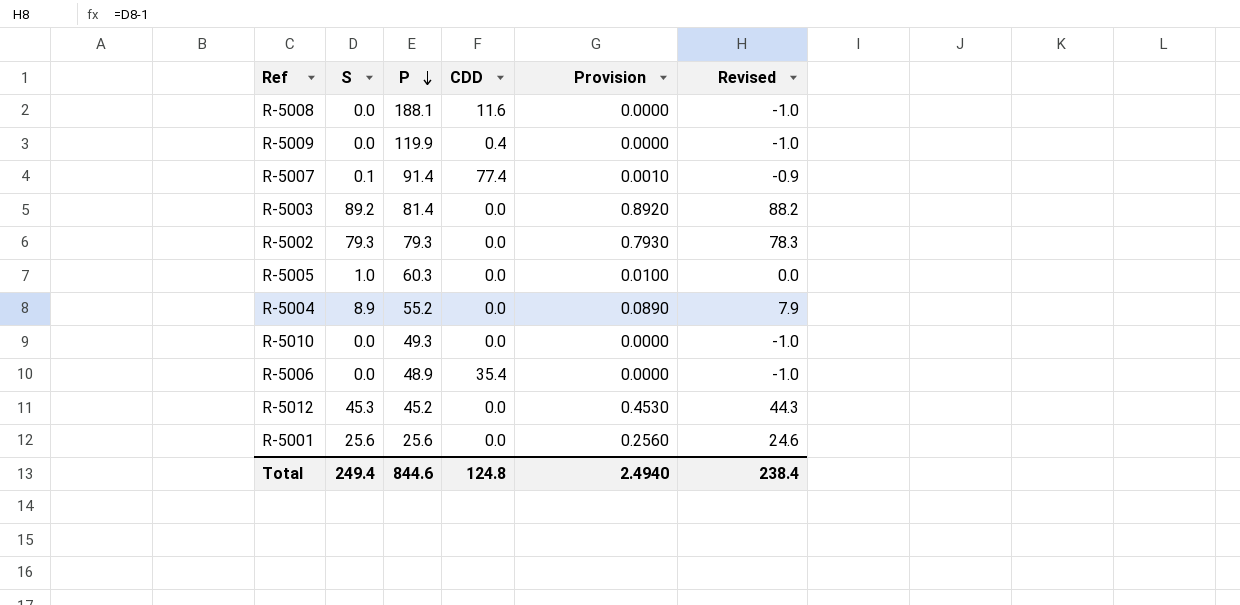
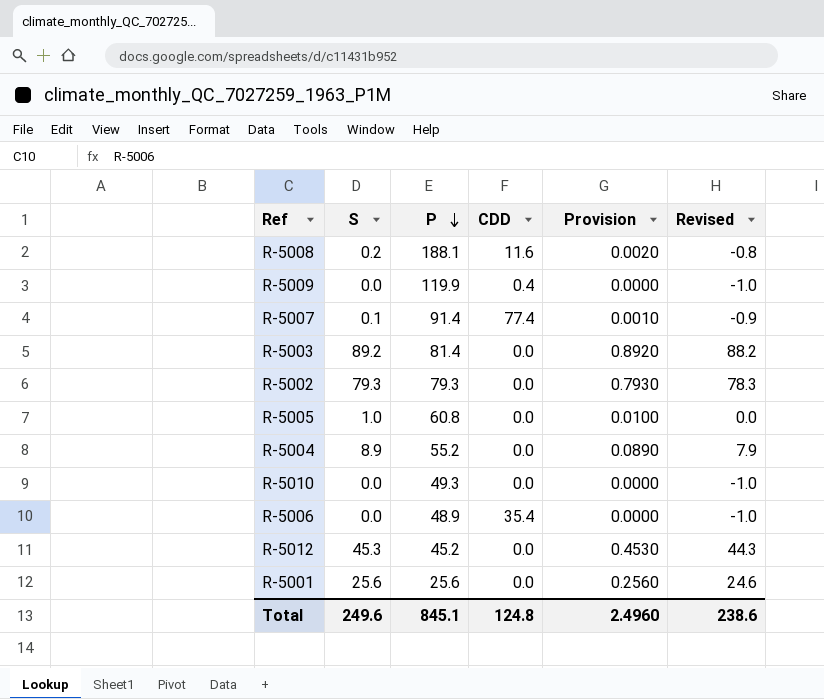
R-5008 | S: 0.0 -> 0.2
R-5008 | Provision: 0.0000 -> 0.0020
R-5008 | Revised: -1.0 -> -0.8
R-5005 | P: 60.3 -> 60.8
Total | S: 249.4 -> 249.6
Total | P: 844.6 -> 845.1
Total | Provision: 2.4940 -> 2.4960
Total | Revised: 238.4 -> 238.6

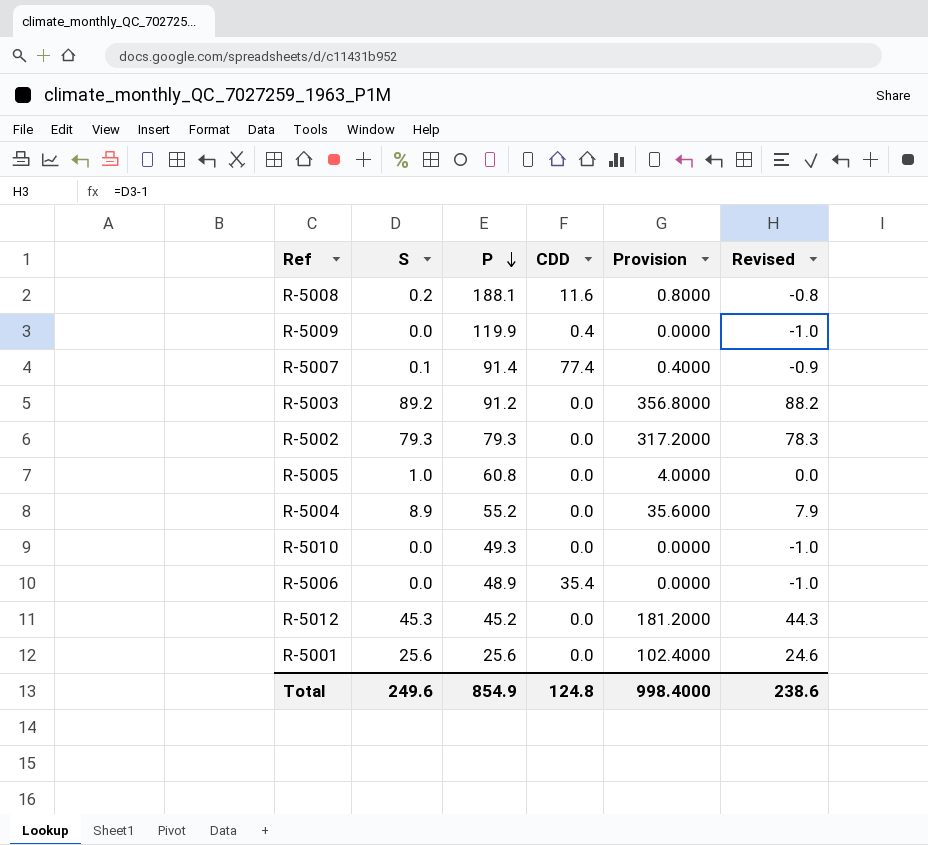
column Provision | formula: [S] * 0.01 -> [S] * 4
R-5003 | P: 81.4 -> 91.2
Total | P: 845.1 -> 854.9
Total | Provision: 2.4960 -> 998.4000

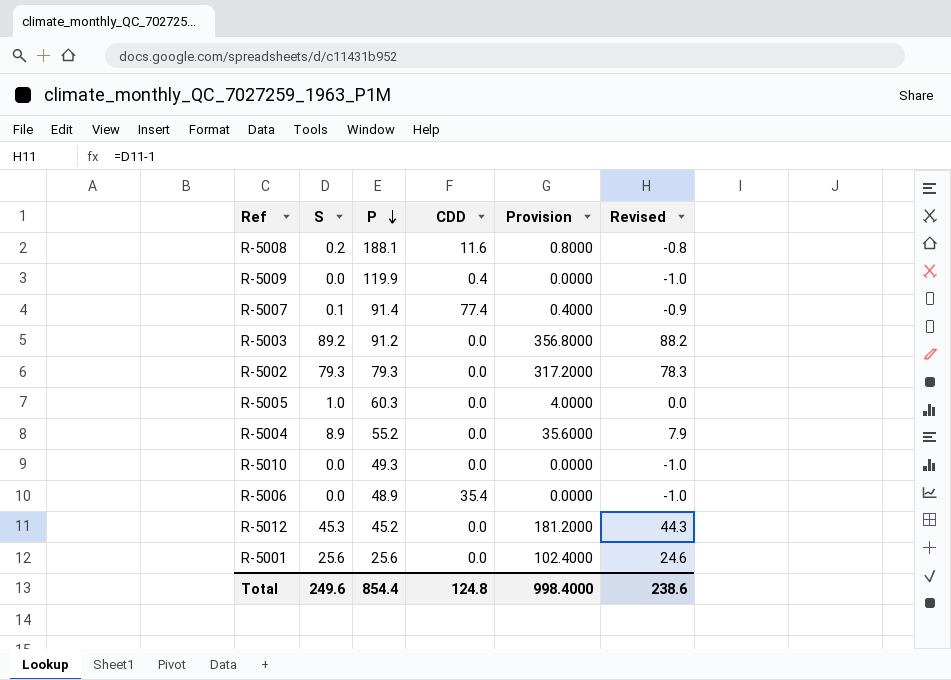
R-5005 | P: 60.8 -> 60.3
Total | P: 854.9 -> 854.4

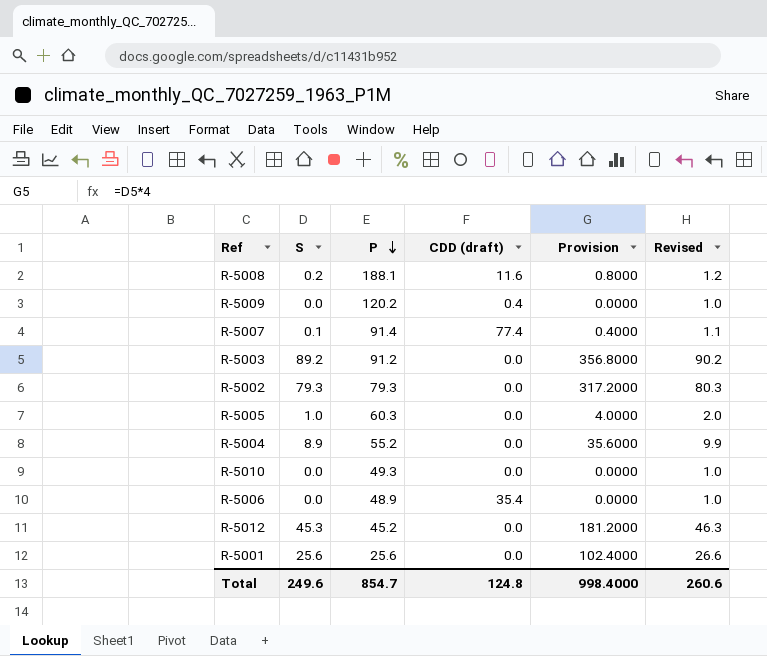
column name: CDD -> CDD (draft)
column Revised | formula: [S] - 1 -> [S] + 1
R-5009 | P: 119.9 -> 120.2
Total | P: 854.4 -> 854.7
Total | Revised: 238.6 -> 260.6

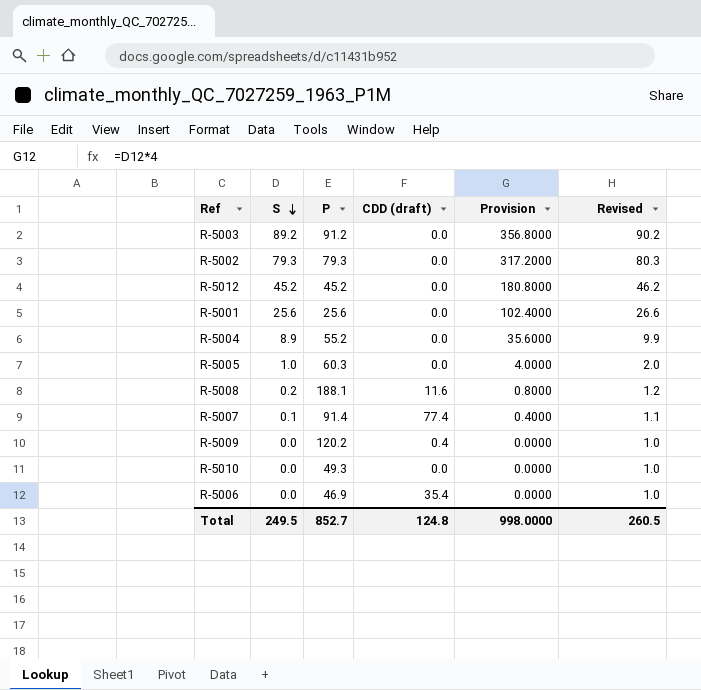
row order: P descending -> S descending
R-5012 | S: 45.3 -> 45.2
R-5012 | Provision: 181.2000 -> 180.8000
R-5012 | Revised: 46.3 -> 46.2
R-5006 | P: 48.9 -> 46.9
Total | S: 249.6 -> 249.5
Total | P: 854.7 -> 852.7
Total | Provision: 998.4000 -> 998.0000
Total | Revised: 260.6 -> 260.5

